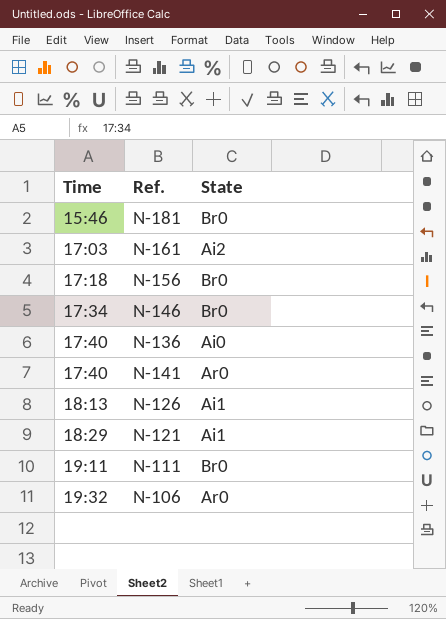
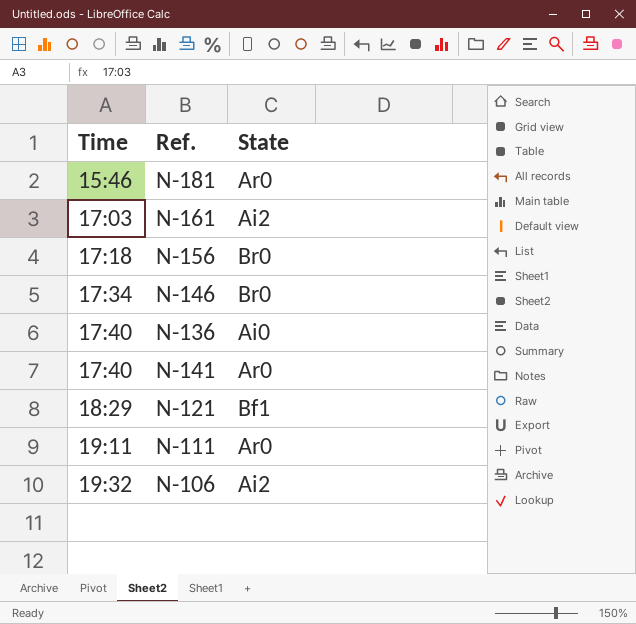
row N-126: 18:13 | Ai1 -> none
N-181 | State: Br0 -> Ar0
N-121 | State: Ai1 -> Bf1
N-111 | State: Br0 -> Ar0
N-106 | State: Ar0 -> Ai2

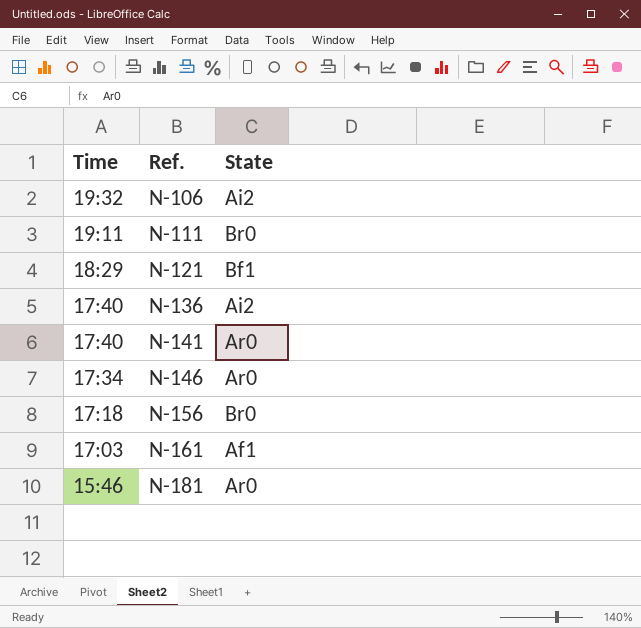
row order: Time ascending -> Time descending
N-111 | State: Ar0 -> Br0
N-136 | State: Ai0 -> Ai2
N-146 | State: Br0 -> Ar0
N-161 | State: Ai2 -> Af1

